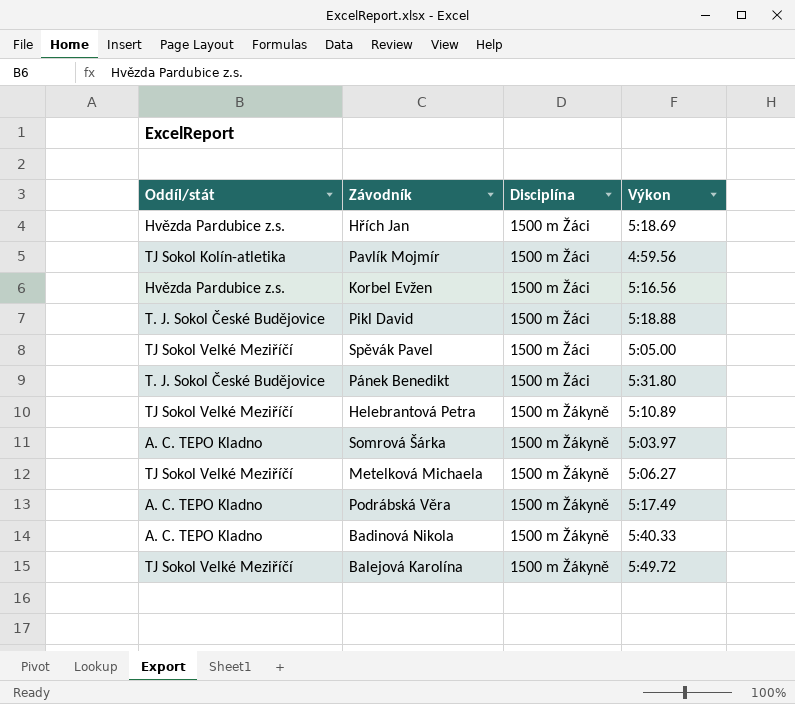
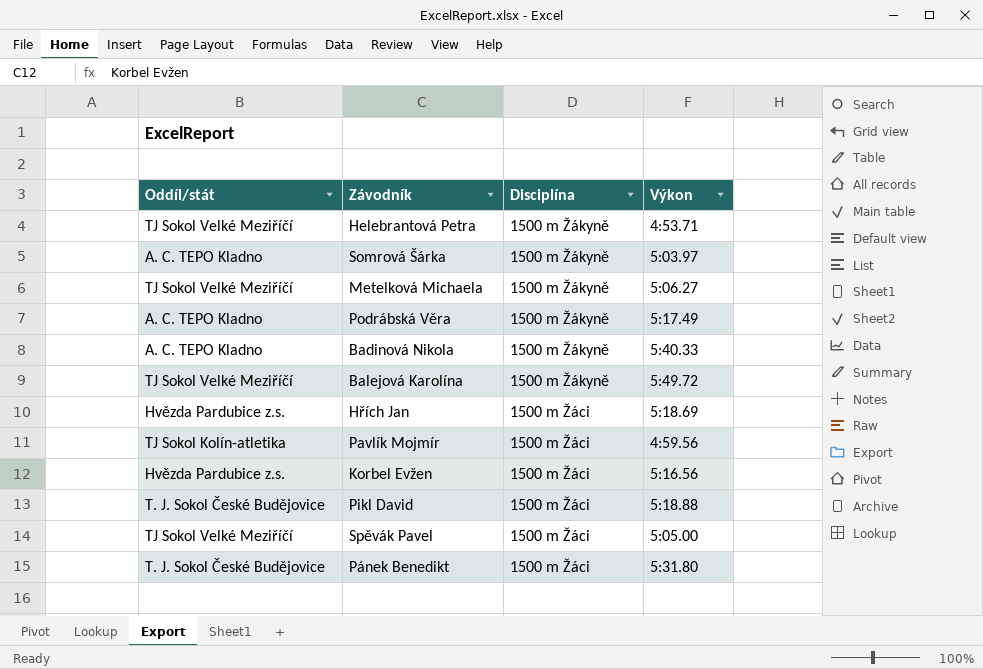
row order: Disciplína ascending -> Disciplína descending
Helebrantová Petra | Výkon: 5:10.89 -> 4:53.71

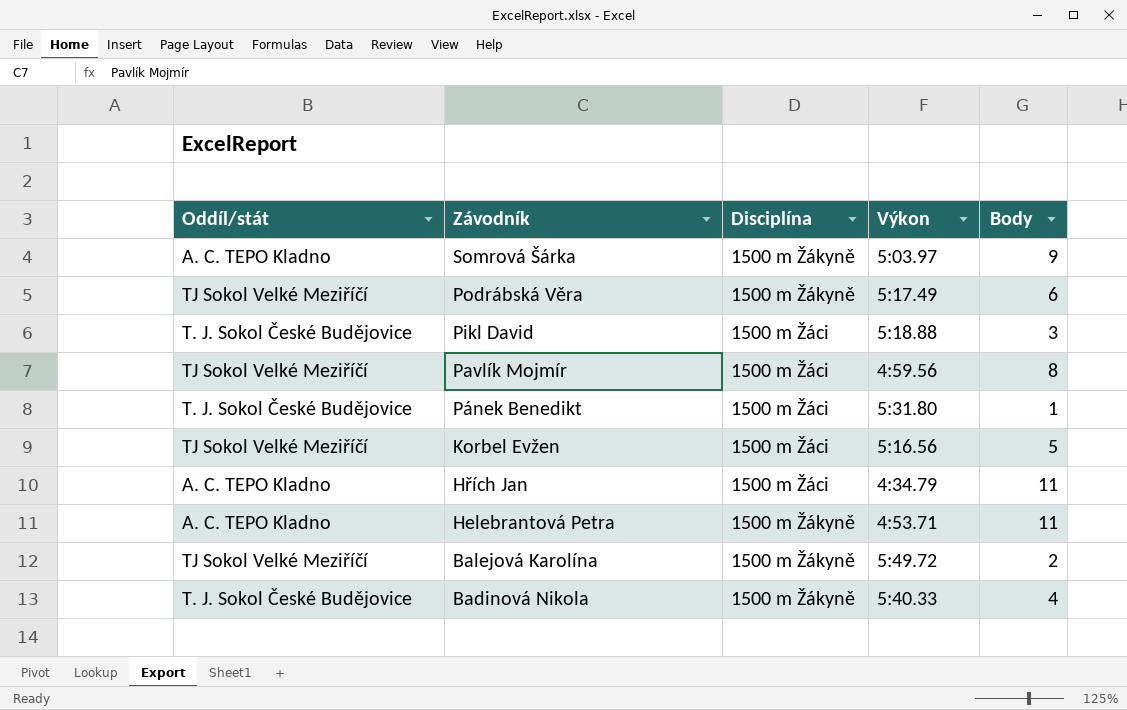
row order: Disciplína descending -> Závodník descending
column Body | position: none -> 5
row Metelková Michaela: TJ Sokol Velké Meziříčí | 1500 m Žákyně | 5:06.27 -> none
row Spěvák Pavel: TJ Sokol Velké Meziříčí | 1500 m Žáci | 5:05.00 -> none
Podrábská Věra | Oddíl/stát: A. C. TEPO Kladno -> TJ Sokol Velké Meziříčí
Pavlík Mojmír | Oddíl/stát: TJ Sokol Kolín-atletika -> TJ Sokol Velké Meziříčí
Korbel Evžen | Oddíl/stát: Hvězda Pardubice z.s. -> TJ Sokol Velké Meziříčí
Hřích Jan | Oddíl/stát: Hvězda Pardubice z.s. -> A. C. TEPO Kladno
Hřích Jan | Výkon: 5:18.69 -> 4:34.79
Helebrantová Petra | Oddíl/stát: TJ Sokol Velké Meziříčí -> A. C. TEPO Kladno
Badinová Nikola | Oddíl/stát: A. C. TEPO Kladno -> T. J. Sokol České Budějovice

